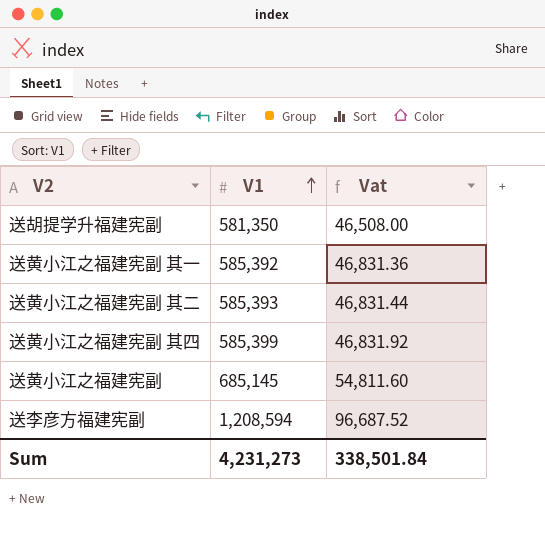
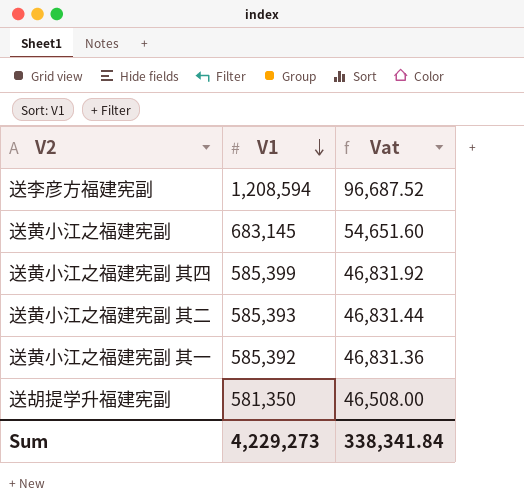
row order: V1 ascending -> V1 descending
送黄小江之福建宪副 | V1: 685,145 -> 683,145
送黄小江之福建宪副 | Vat: 54,811.60 -> 54,651.60
Sum | V1: 4,231,273 -> 4,229,273
Sum | Vat: 338,501.84 -> 338,341.84

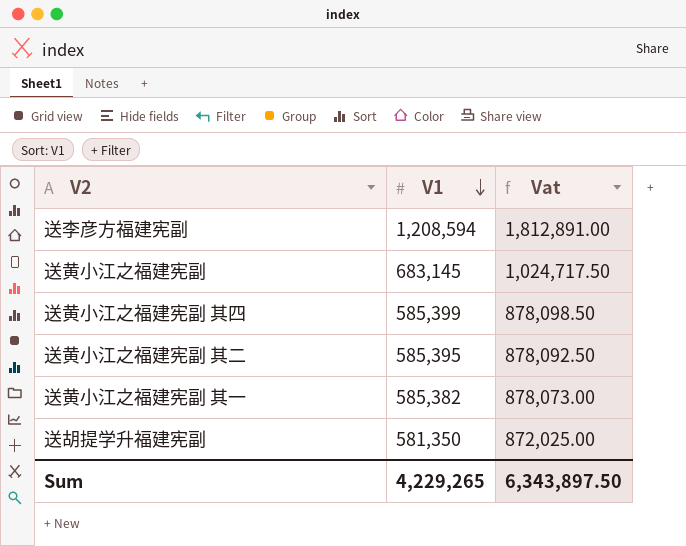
column Vat | formula: [V1] * 0.08 -> [V1] * 1.5
送黄小江之福建宪副 其二 | V1: 585,393 -> 585,395
送黄小江之福建宪副 其一 | V1: 585,392 -> 585,382
Sum | V1: 4,229,273 -> 4,229,265
Sum | Vat: 338,341.84 -> 6,343,897.50

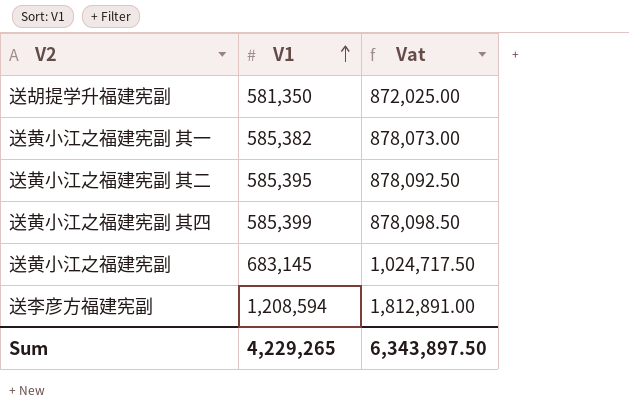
row order: V1 descending -> V1 ascending

